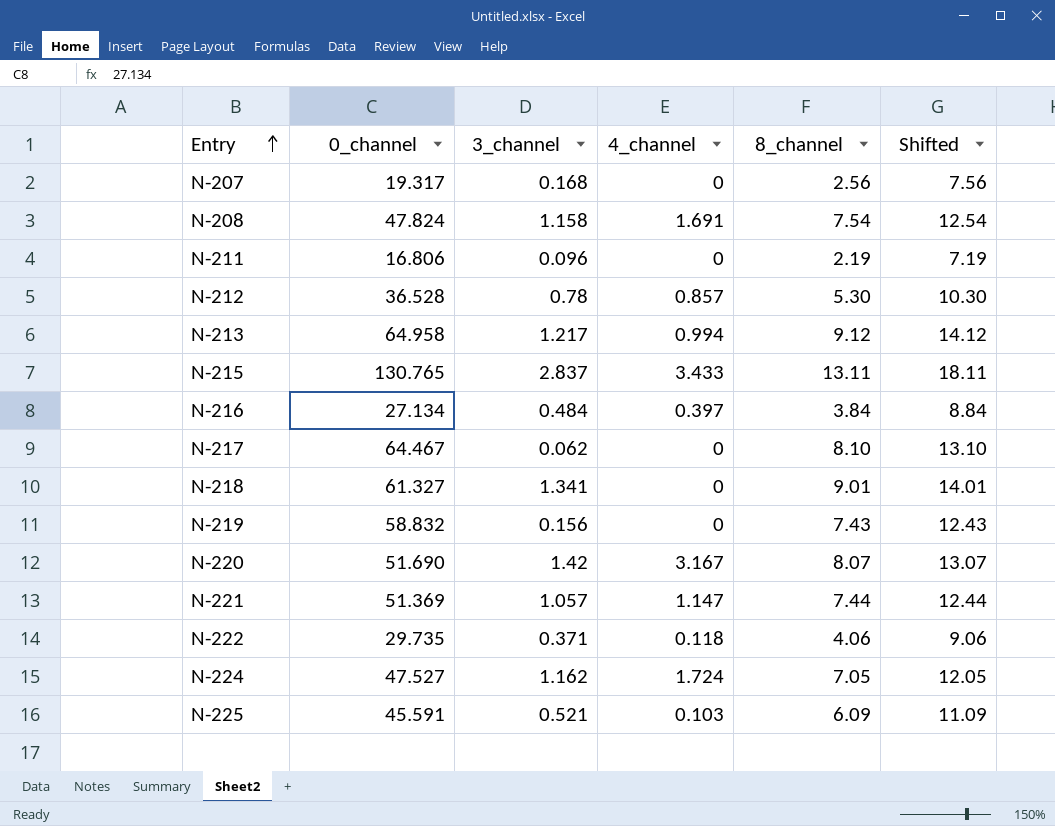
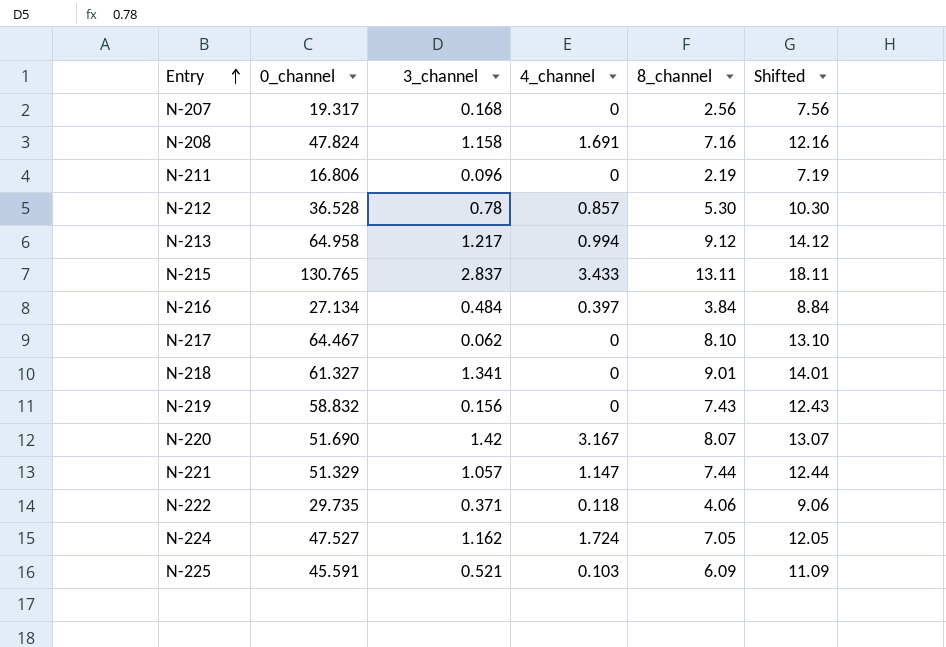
N-208 | 8_channel: 7.54 -> 7.16
N-208 | Shifted: 12.54 -> 12.16
N-221 | 0_channel: 51.369 -> 51.329

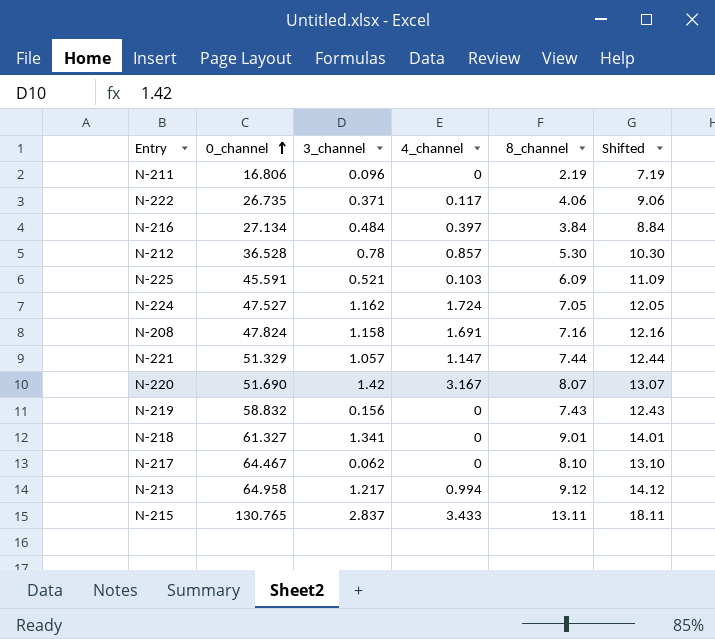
row order: Entry ascending -> 0_channel ascending
row N-207: 19.317 | 0.168 | 0 | 2.56 | 7.56 -> none
N-222 | 0_channel: 29.735 -> 26.735
N-222 | 4_channel: 0.118 -> 0.117

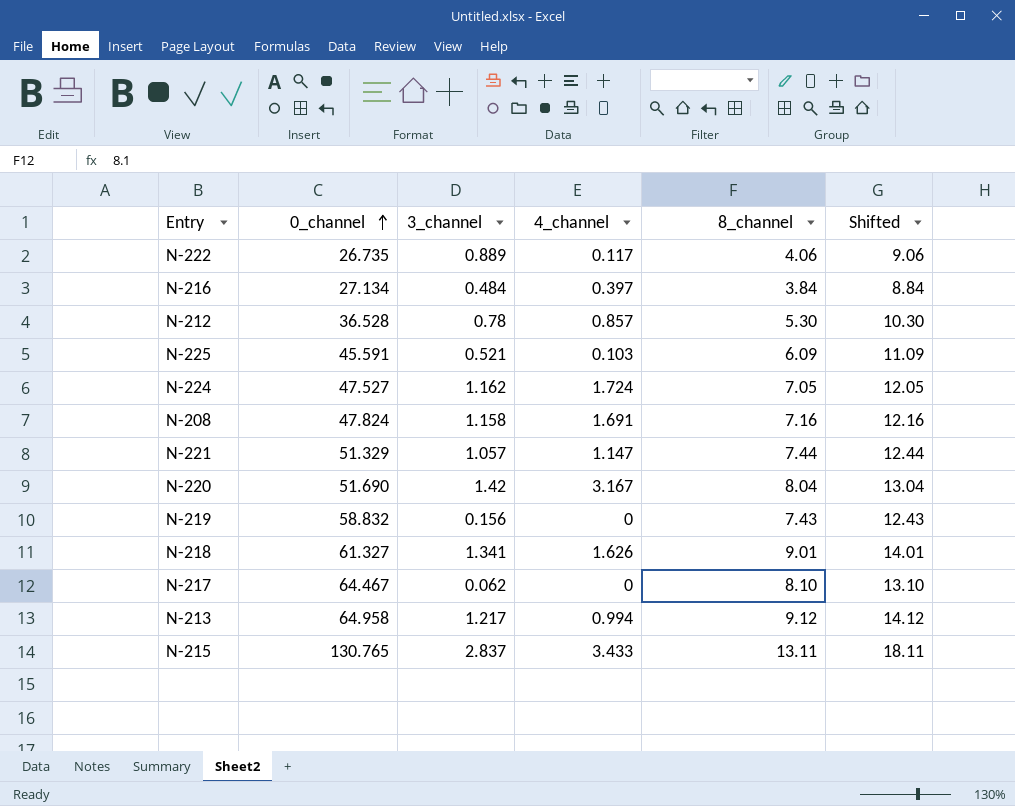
row N-211: 16.806 | 0.096 | 0 | 2.19 | 7.19 -> none
N-222 | 3_channel: 0.371 -> 0.889
N-220 | 8_channel: 8.07 -> 8.04
N-220 | Shifted: 13.07 -> 13.04
N-218 | 4_channel: 0 -> 1.626

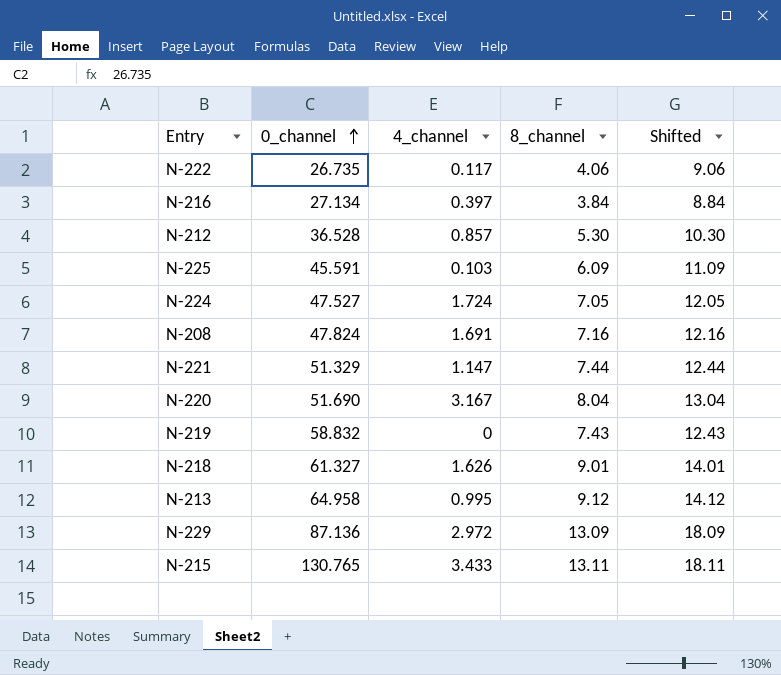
column 3_channel | position: 3 -> none
row N-217: 64.467 | 0.062 | 0 | 8.10 | 13.10 -> none
N-213 | 4_channel: 0.994 -> 0.995
row N-229: none -> 87.136 | 2.972 | 13.09 | 18.09

